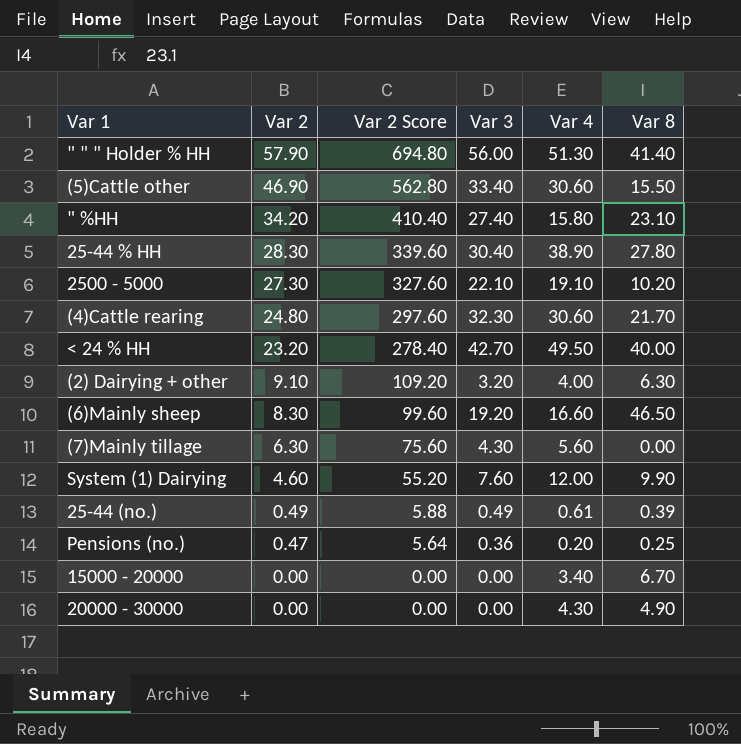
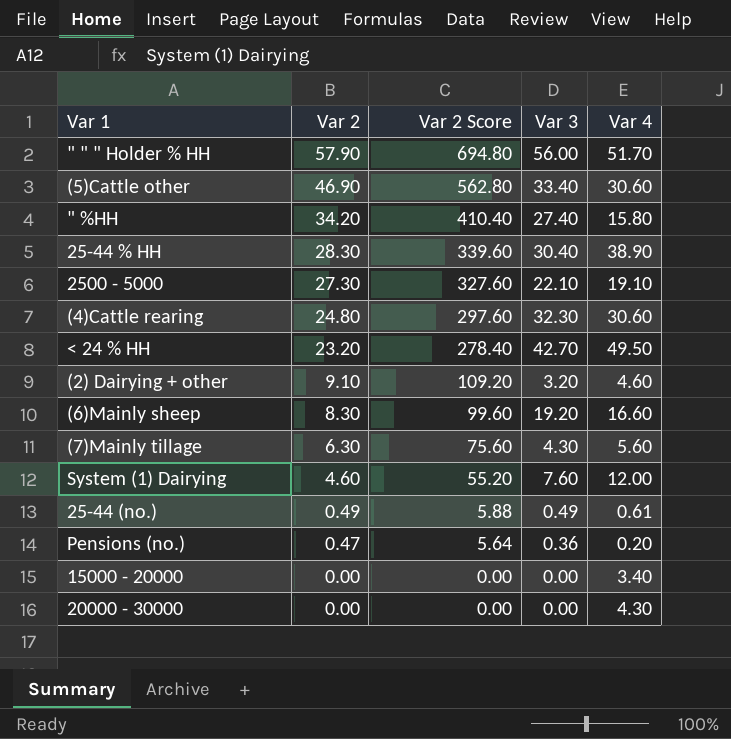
column Var 8 | position: 6 -> none
" " " Holder % HH | Var 4: 51.30 -> 51.70
(2) Dairying + other | Var 4: 4.00 -> 4.60

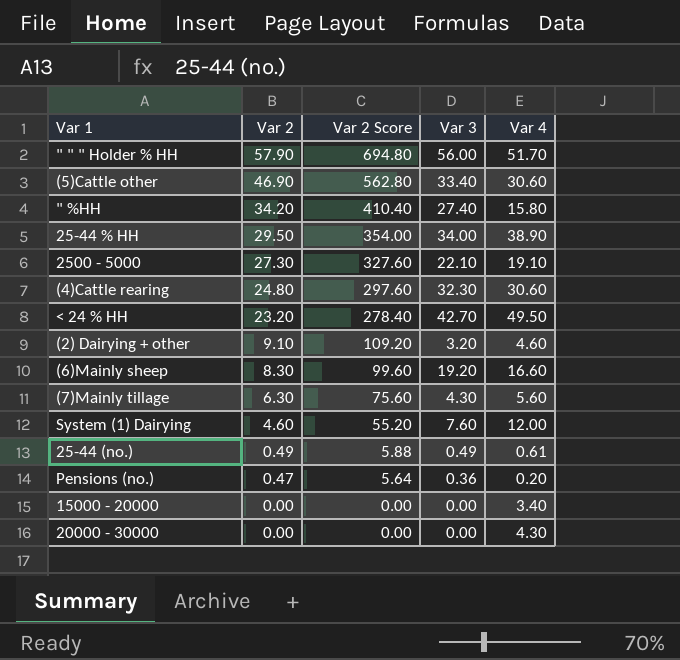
25-44 % HH | Var 2: 28.30 -> 29.50
25-44 % HH | Var 2 Score: 339.60 -> 354.00
25-44 % HH | Var 3: 30.40 -> 34.00

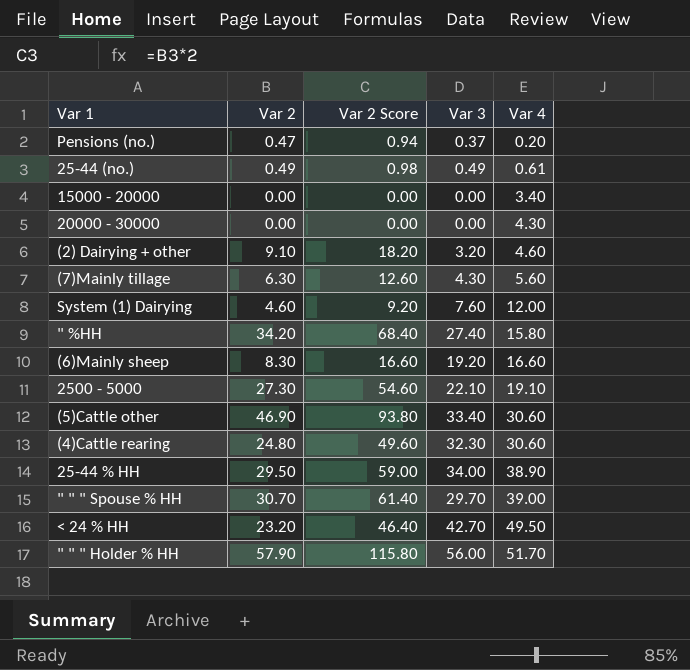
row order: Var 2 descending -> Var 4 ascending
column Var 2 Score | formula: [Var 2] * 12 -> [Var 2] * 2
Pensions (no.) | Var 3: 0.36 -> 0.37
row " " " Spouse % HH: none -> 30.70 | 61.40 | 29.70 | 39.00

